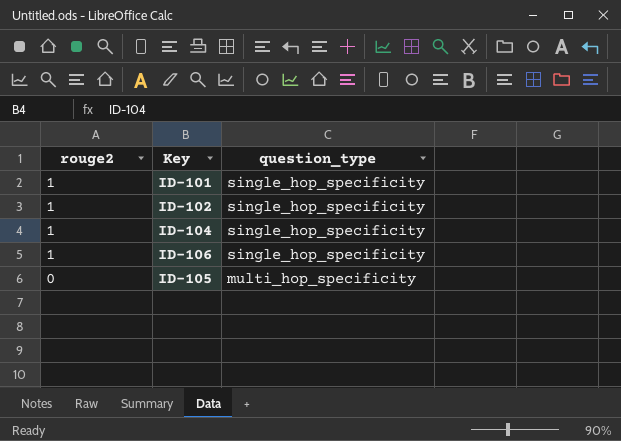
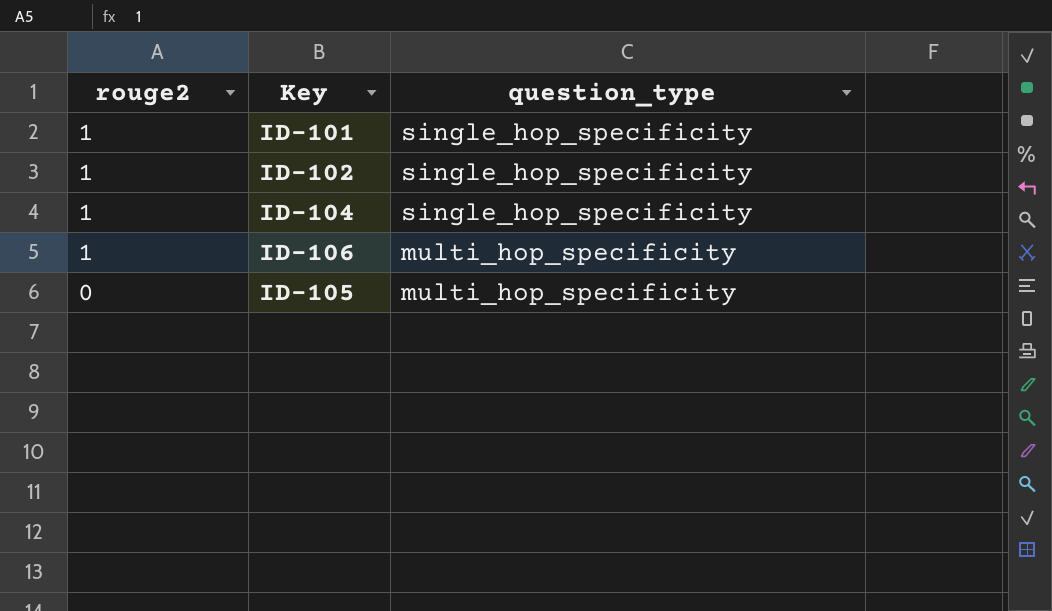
ID-106 | question_type: single_hop_specificity -> multi_hop_specificity

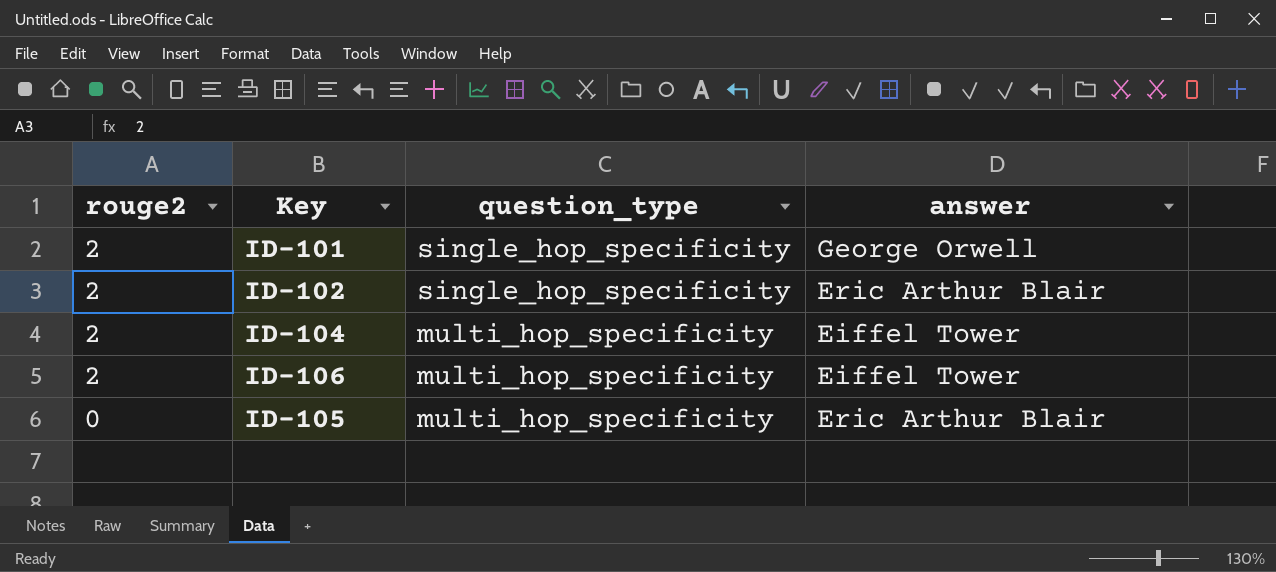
column answer | position: none -> 4
ID-101 | rouge2: 1 -> 2
ID-102 | rouge2: 1 -> 2
ID-104 | rouge2: 1 -> 2
ID-104 | question_type: single_hop_specificity -> multi_hop_specificity
ID-106 | rouge2: 1 -> 2

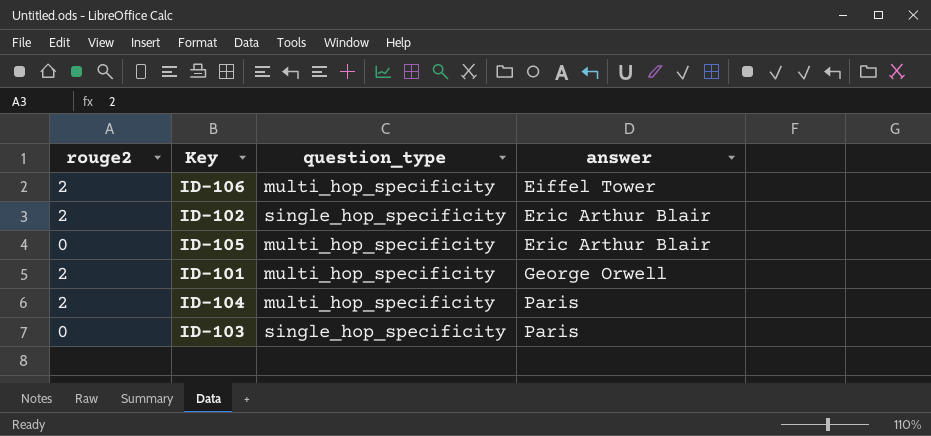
row order: rouge2 descending -> answer ascending
ID-101 | question_type: single_hop_specificity -> multi_hop_specificity
ID-104 | answer: Eiffel Tower -> Paris
row ID-103: none -> 0 | single_hop_specificity | Paris

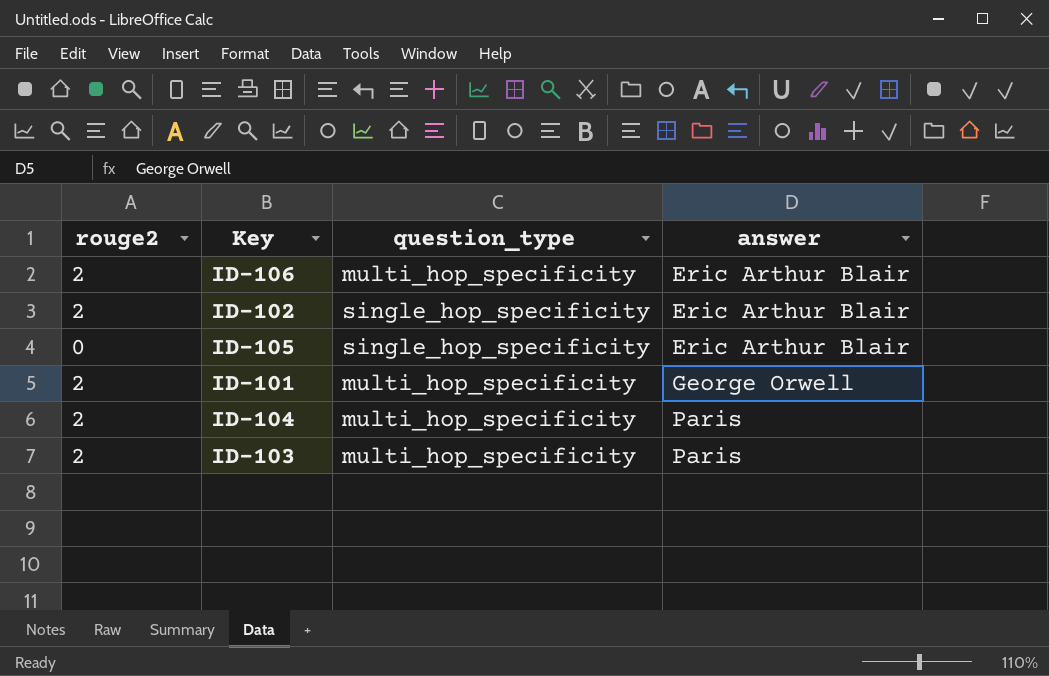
ID-106 | answer: Eiffel Tower -> Eric Arthur Blair
ID-105 | question_type: multi_hop_specificity -> single_hop_specificity
ID-103 | rouge2: 0 -> 2
ID-103 | question_type: single_hop_specificity -> multi_hop_specificity

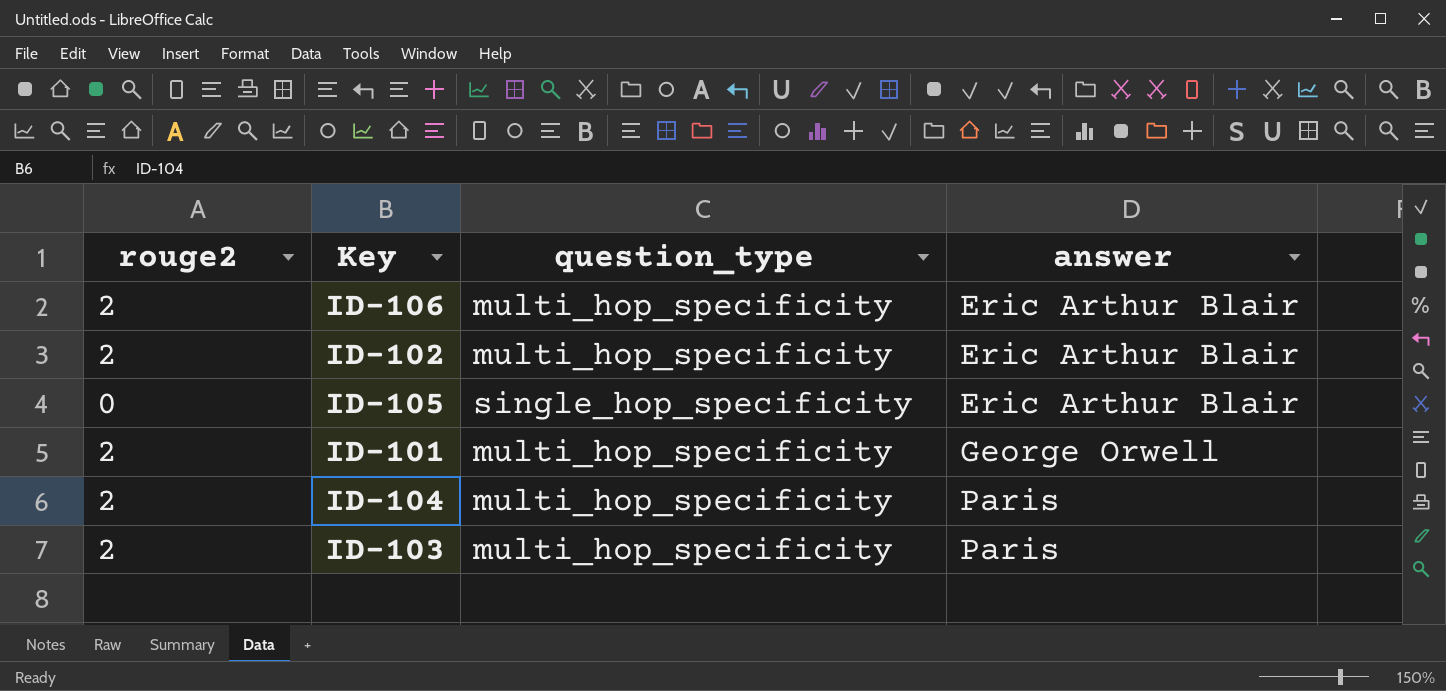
ID-102 | question_type: single_hop_specificity -> multi_hop_specificity

